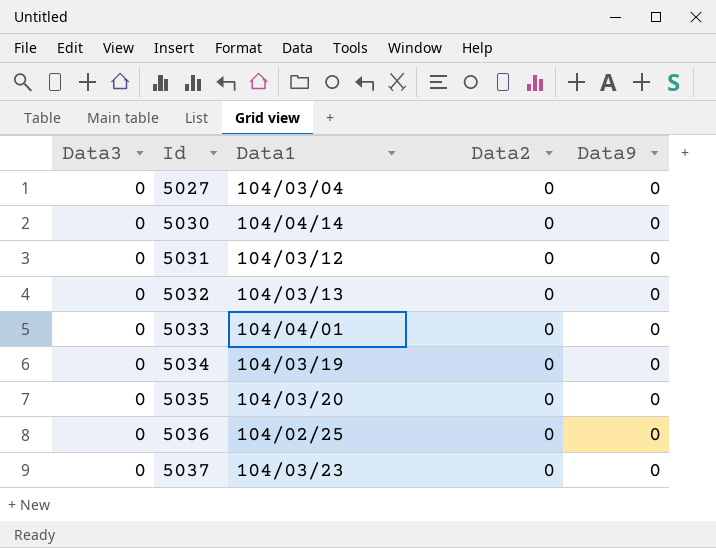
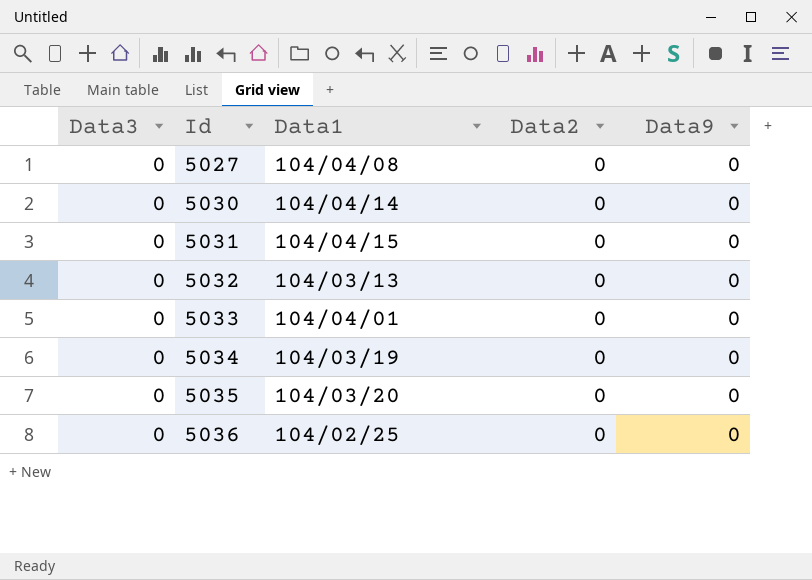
row 5037: 0 | 104/03/23 | 0 | 0 -> none
5027 | Data1: 104/03/04 -> 104/04/08
5031 | Data1: 104/03/12 -> 104/04/15

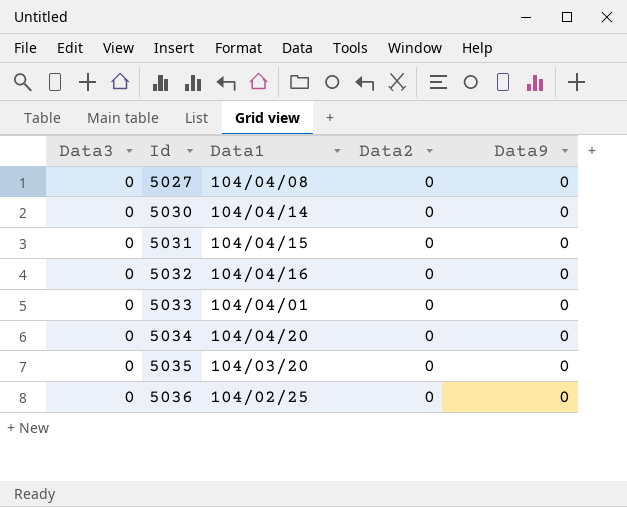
5032 | Data1: 104/03/13 -> 104/04/16
5034 | Data1: 104/03/19 -> 104/04/20

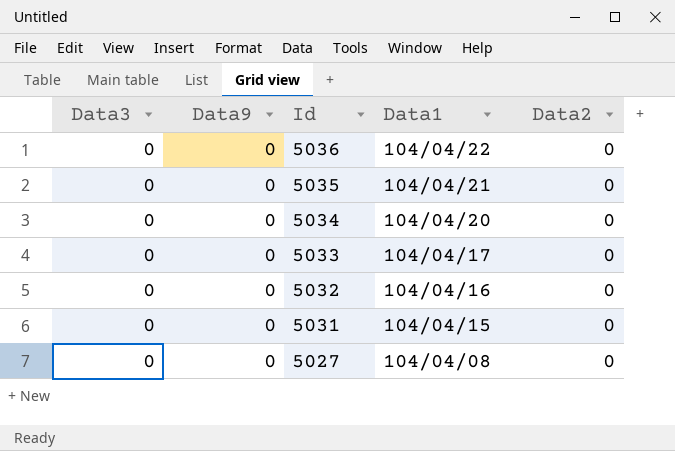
row order: Id ascending -> Id descending
column Data9 | position: 5 -> 2
row 5030: 0 | 104/04/14 | 0 | 0 -> none
5036 | Data1: 104/02/25 -> 104/04/22
5035 | Data1: 104/03/20 -> 104/04/21
5033 | Data1: 104/04/01 -> 104/04/17

